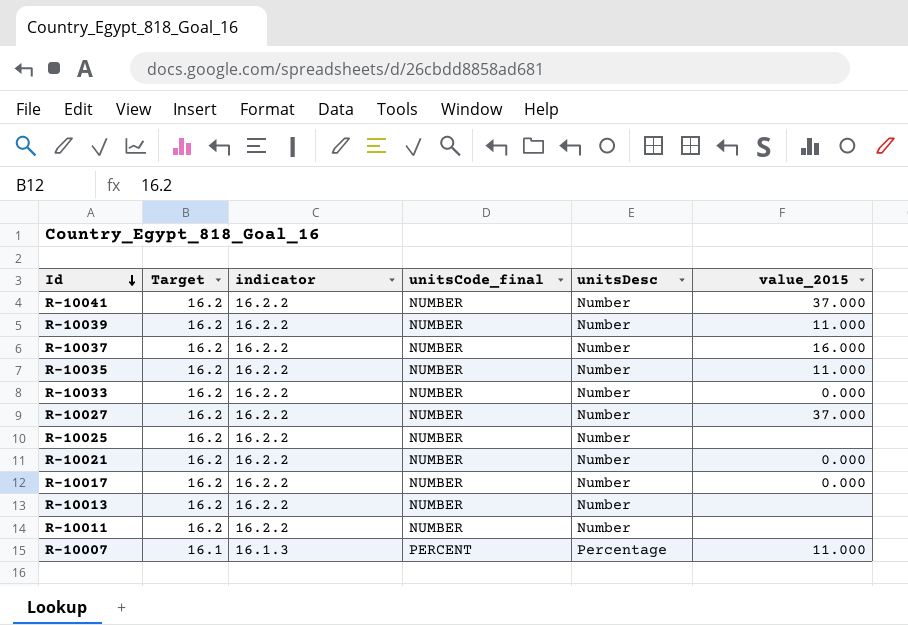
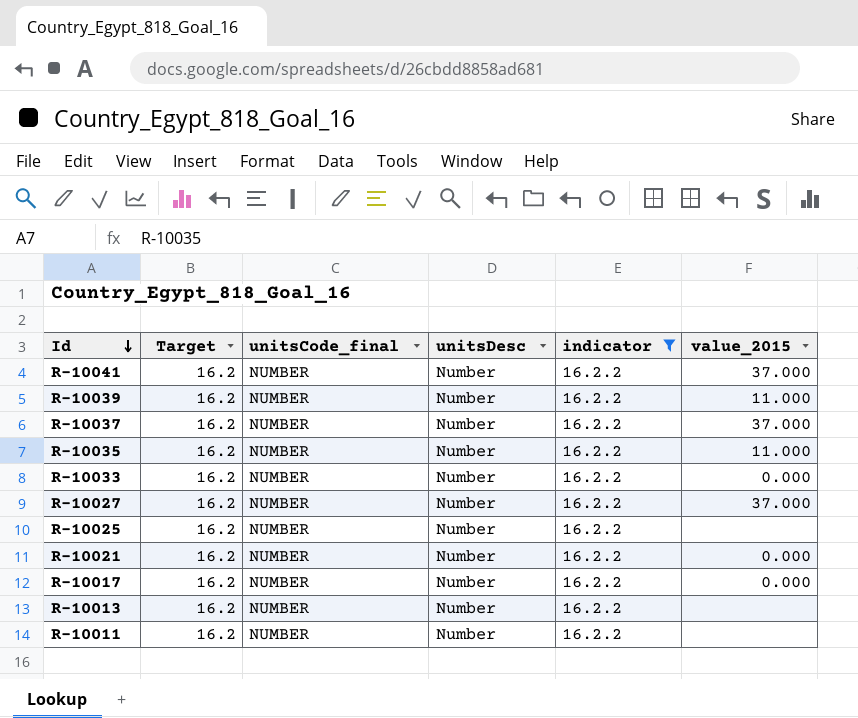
filter: none -> indicator = 16.2.2
column indicator | position: 3 -> 5
R-10037 | value_2015: 16.000 -> 37.000

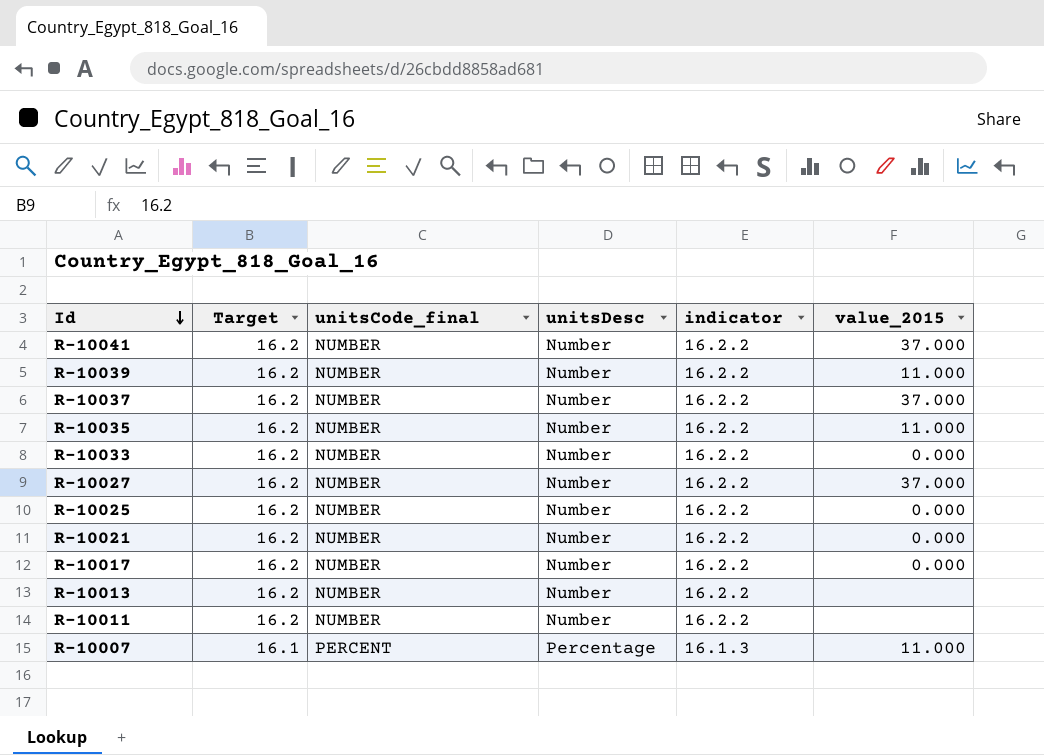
filter: indicator = 16.2.2 -> none
R-10025 | value_2015: none -> 0.000

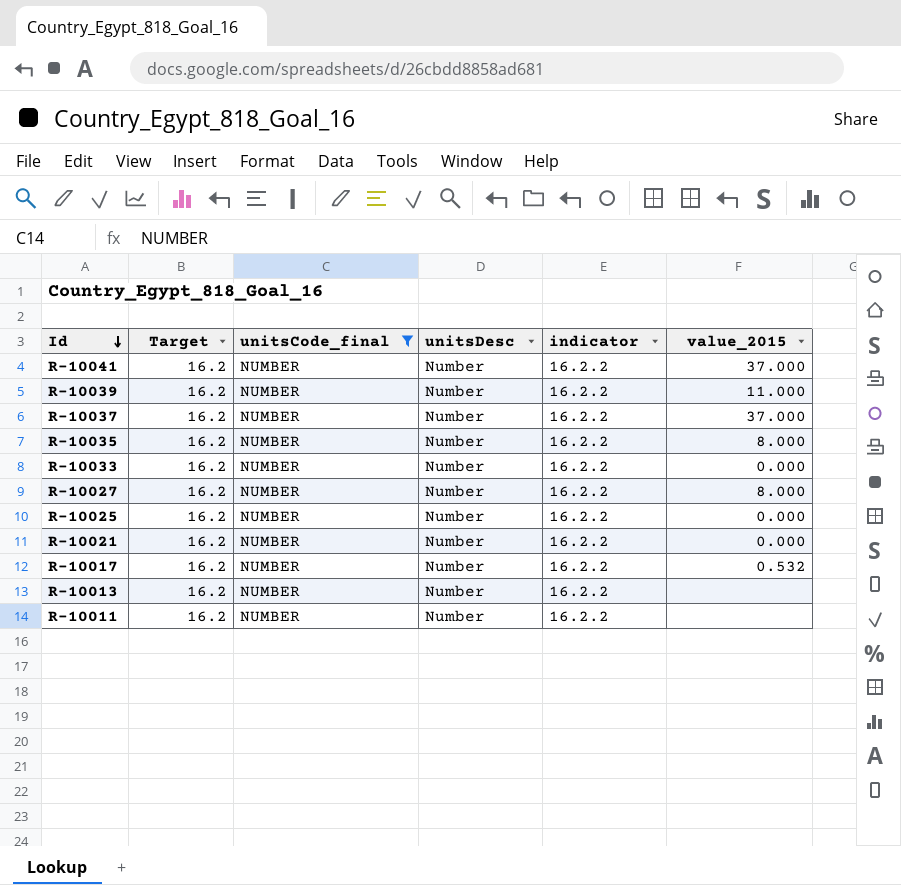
filter: none -> unitsCode_final = NUMBER
R-10035 | value_2015: 11.000 -> 8.000
R-10027 | value_2015: 37.000 -> 8.000
R-10017 | value_2015: 0.000 -> 0.532

